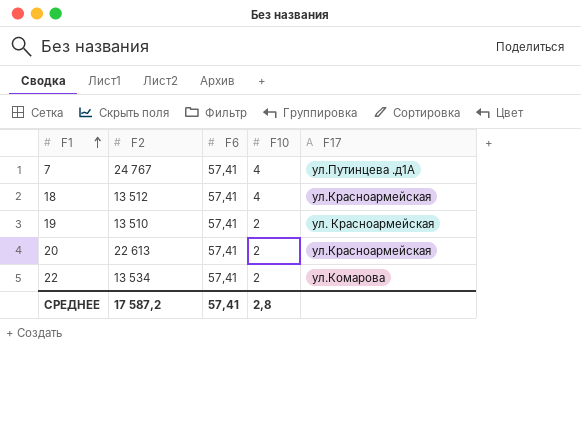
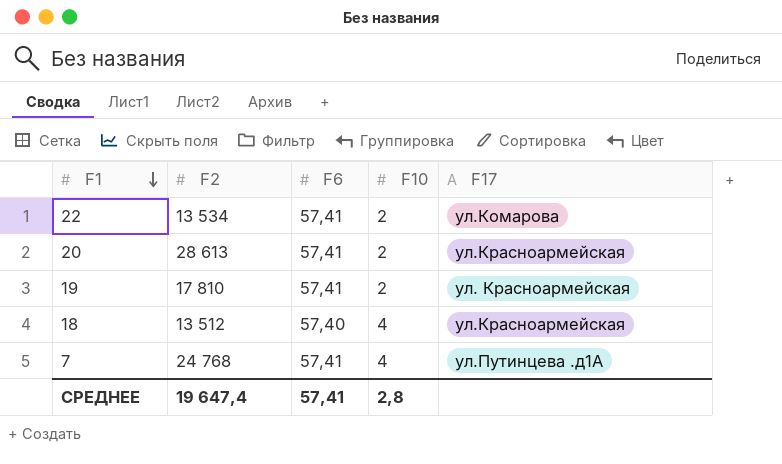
row order: F1 ascending -> F1 descending
20 | F2: 22 613 -> 28 613
19 | F2: 13 510 -> 17 810
18 | F6: 57,41 -> 57,40
7 | F2: 24 767 -> 24 768
СРЕДНЕЕ | F2: 17 587,2 -> 19 647,4

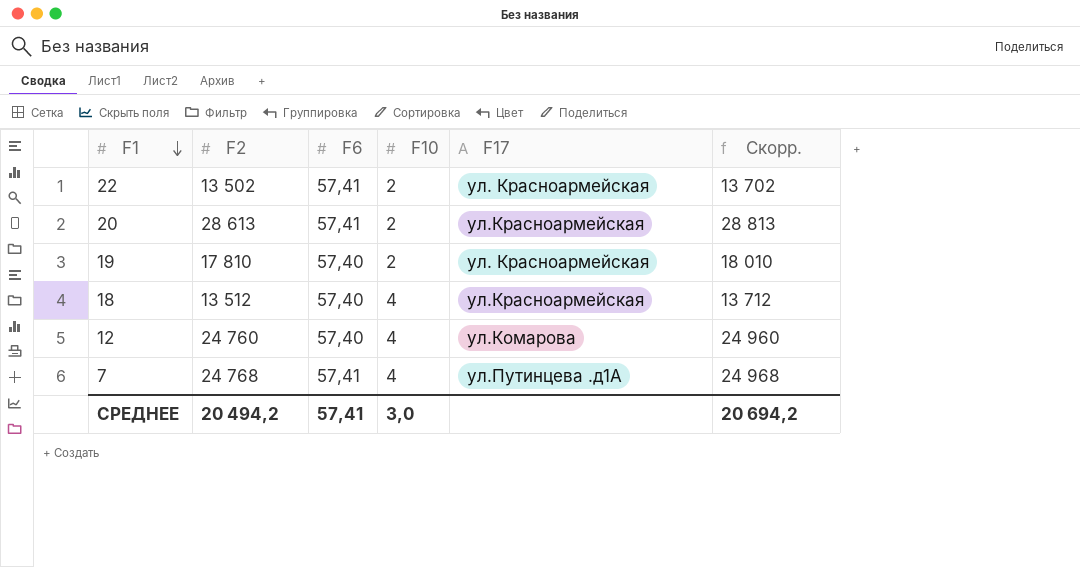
column Скорр. | formula: none -> [F2] + 200
22 | F2: 13 534 -> 13 502
22 | F17: ул.Комарова -> ул. Красноармейская
19 | F6: 57,41 -> 57,40
row 12: none -> 24 760 | 57,40 | 4 | ул.Комарова | 24 960
СРЕДНЕЕ | F2: 19 647,4 -> 20 494,2
СРЕДНЕЕ | F10: 2,8 -> 3,0

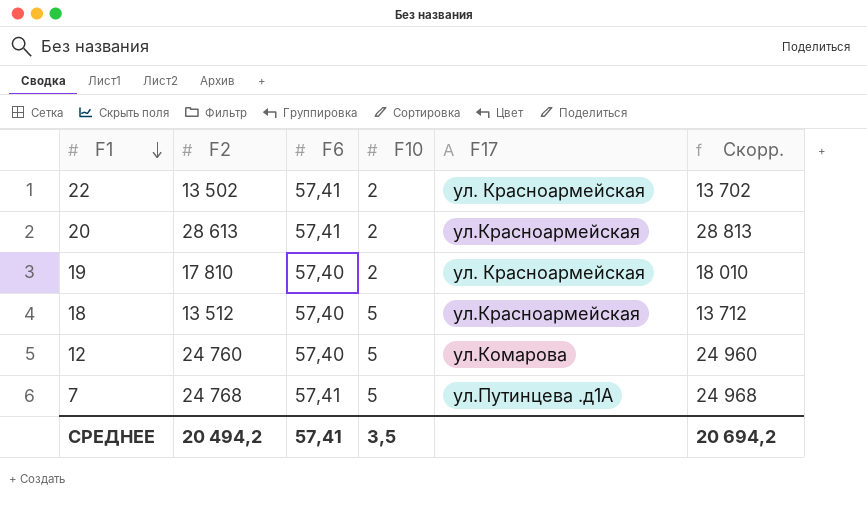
18 | F10: 4 -> 5
12 | F10: 4 -> 5
7 | F10: 4 -> 5
СРЕДНЕЕ | F10: 3,0 -> 3,5

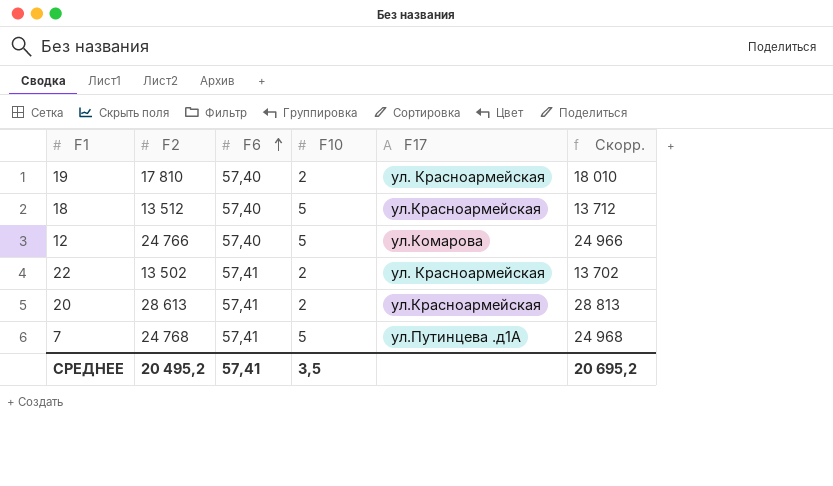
row order: F1 descending -> F6 ascending
12 | F2: 24 760 -> 24 766
12 | Скорр.: 24 960 -> 24 966
СРЕДНЕЕ | F2: 20 494,2 -> 20 495,2
СРЕДНЕЕ | Скорр.: 20 694,2 -> 20 695,2

